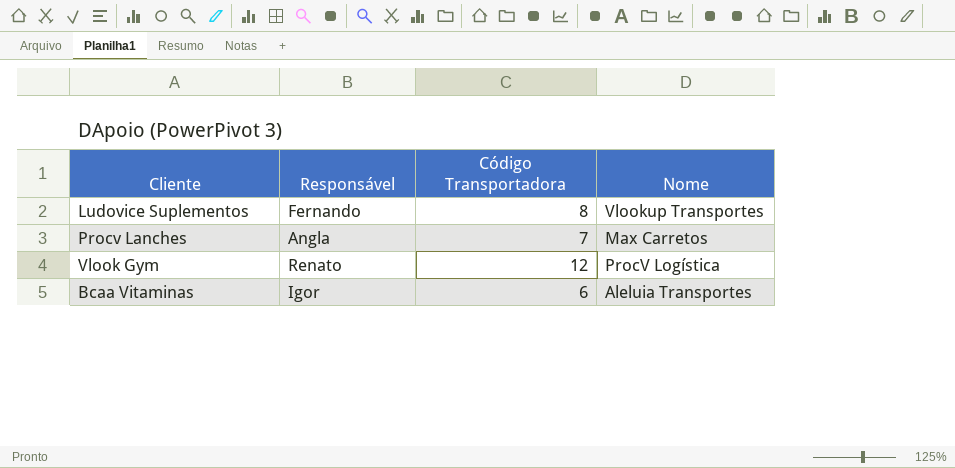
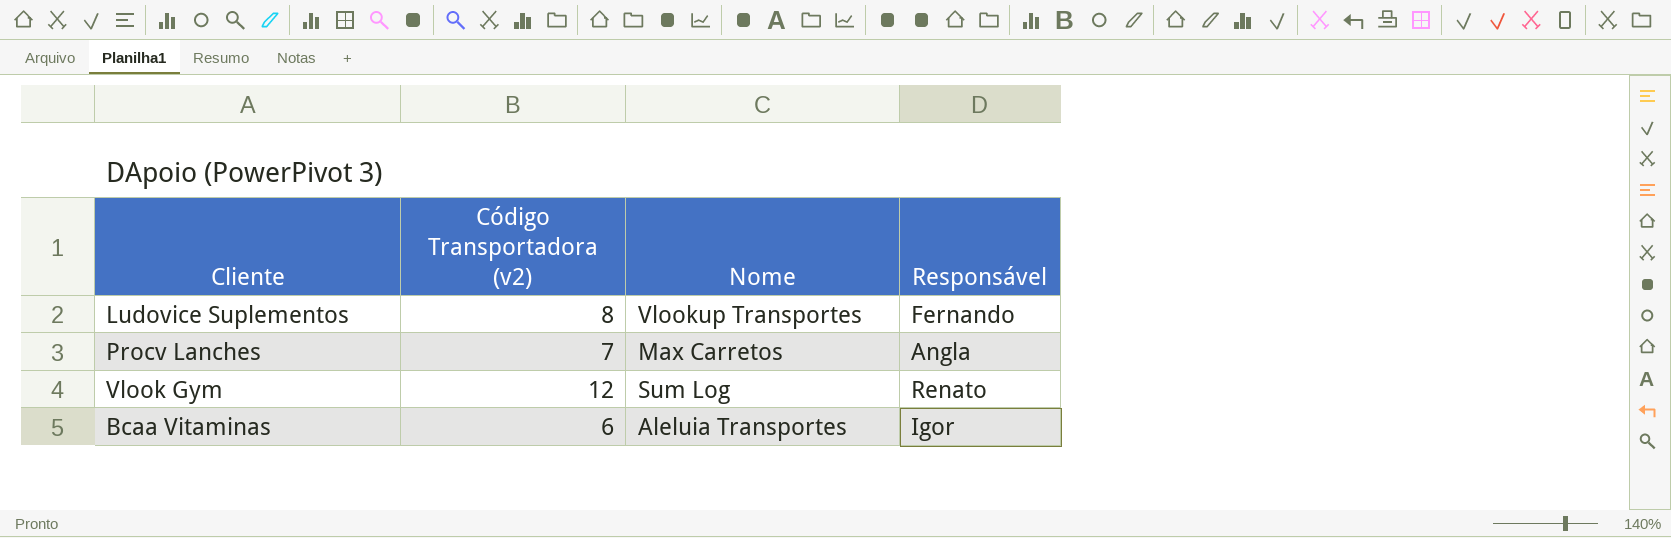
column name: Código Transportadora -> Código Transportadora (v2)
column Responsável | position: 2 -> 4
Vlook Gym | Nome: ProcV Logística -> Sum Log

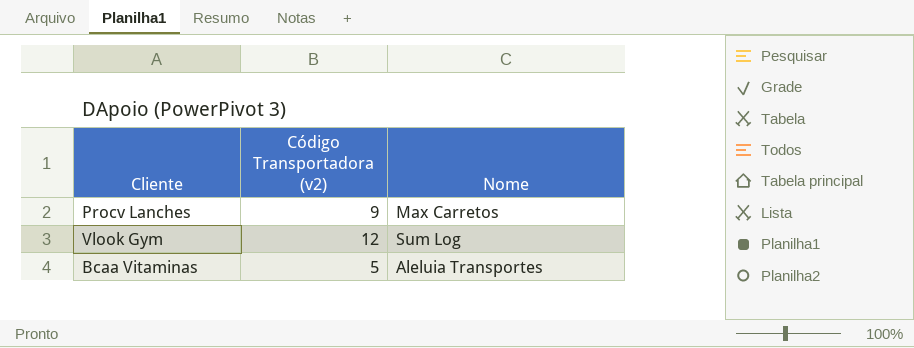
column Responsável | position: 4 -> none
row Ludovice Suplementos: 8 | Vlookup Transportes | Fernando -> none
Procv Lanches | Código Transportadora (v2): 7 -> 9
Bcaa Vitaminas | Código Transportadora (v2): 6 -> 5

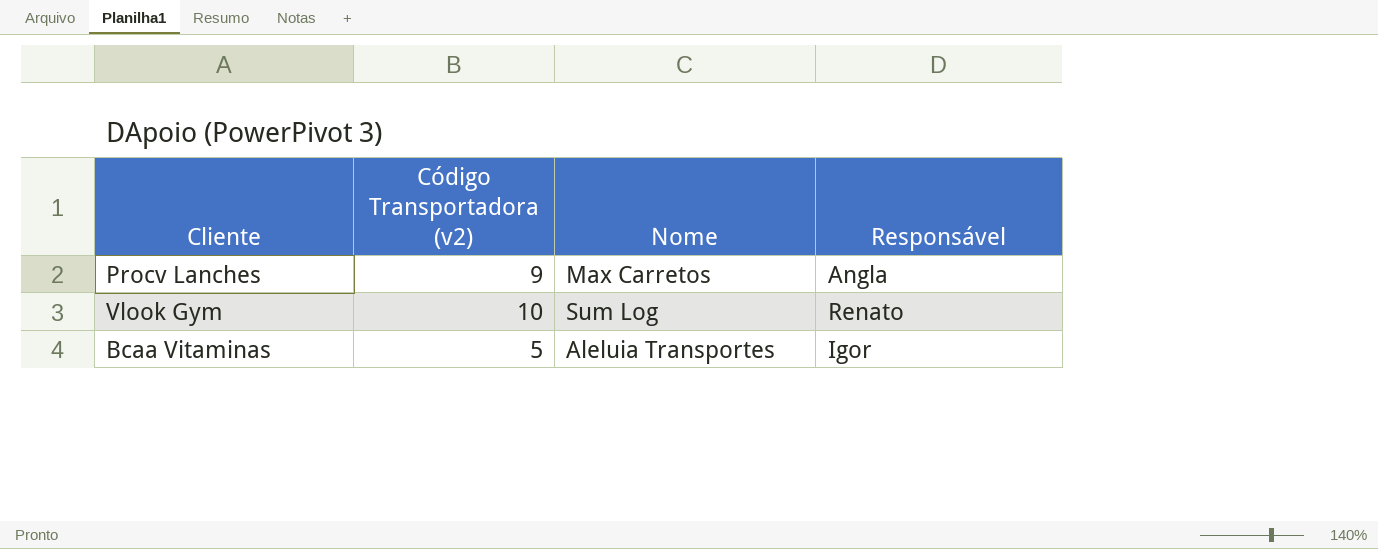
column Responsável | position: none -> 4
Vlook Gym | Código Transportadora (v2): 12 -> 10

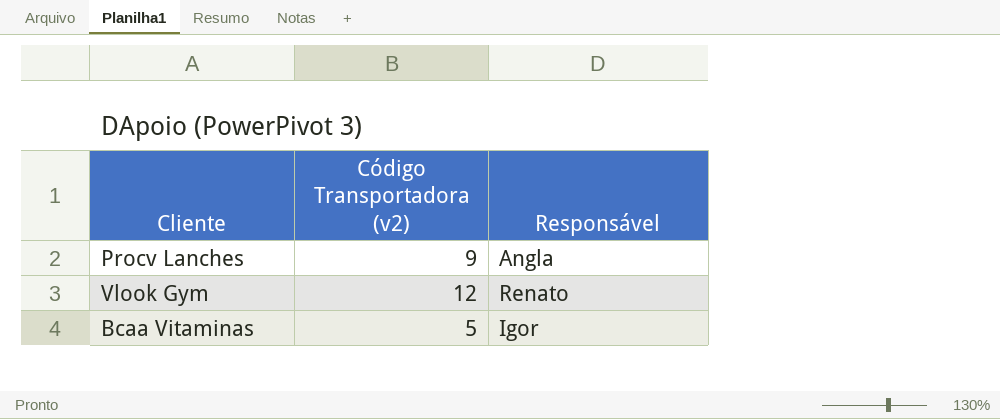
column Nome | position: 3 -> none
Vlook Gym | Código Transportadora (v2): 10 -> 12

